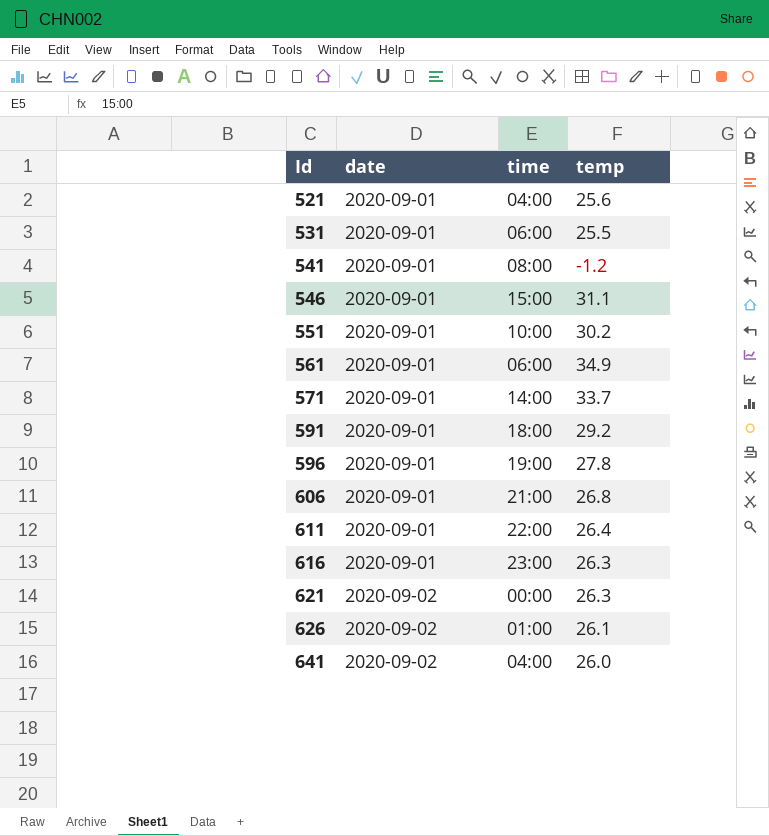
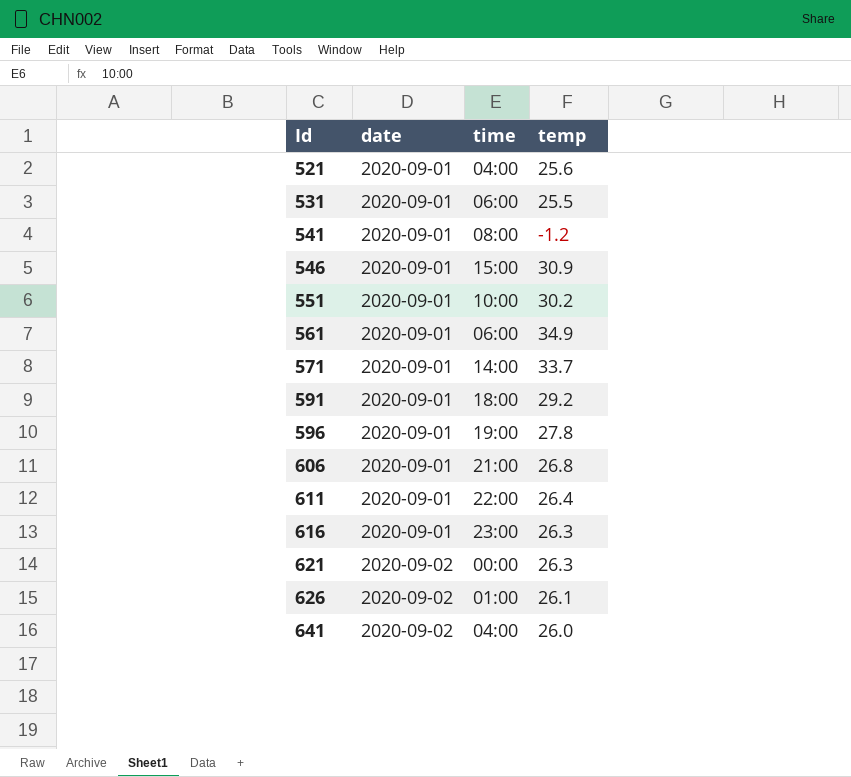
546 | temp: 31.1 -> 30.9

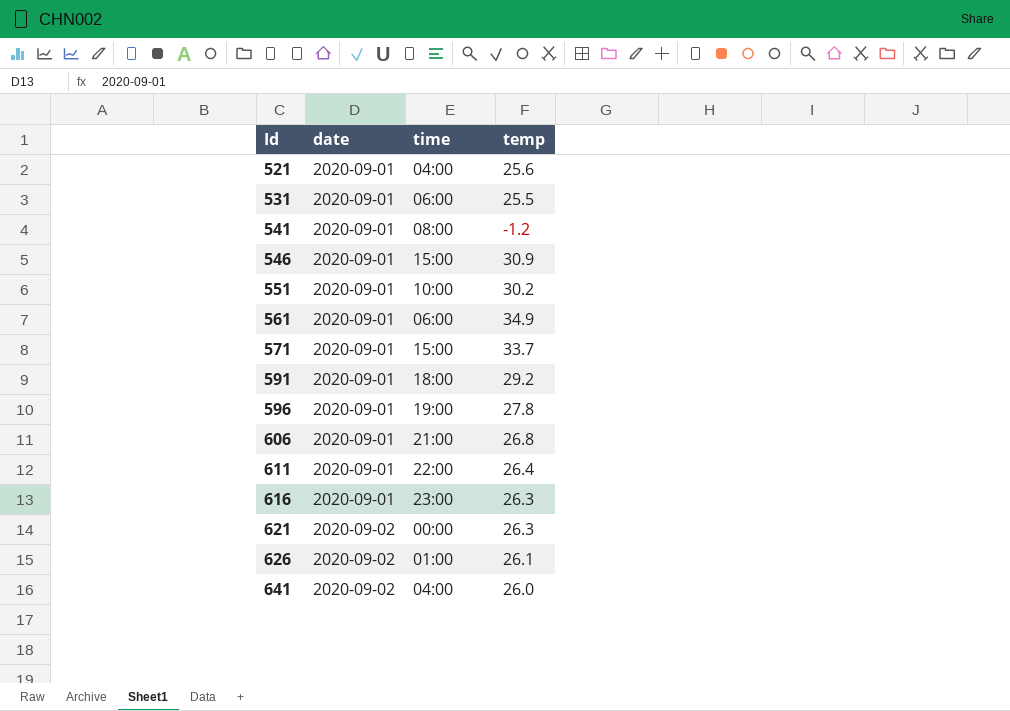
571 | time: 14:00 -> 15:00

